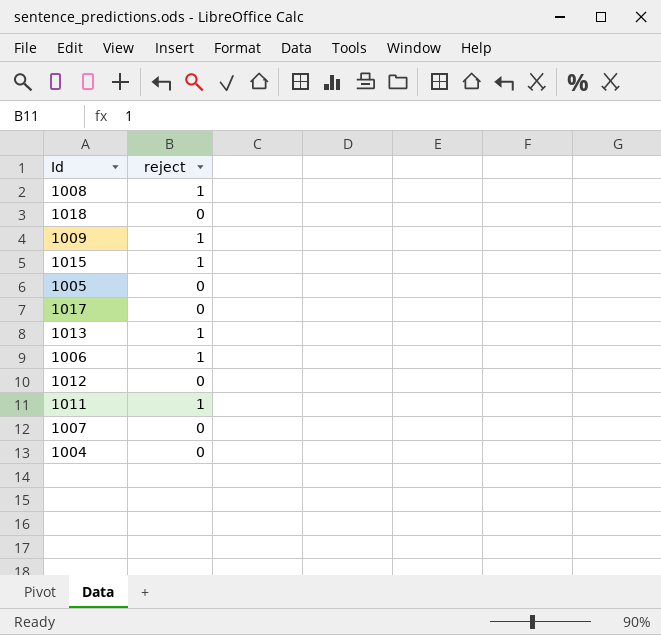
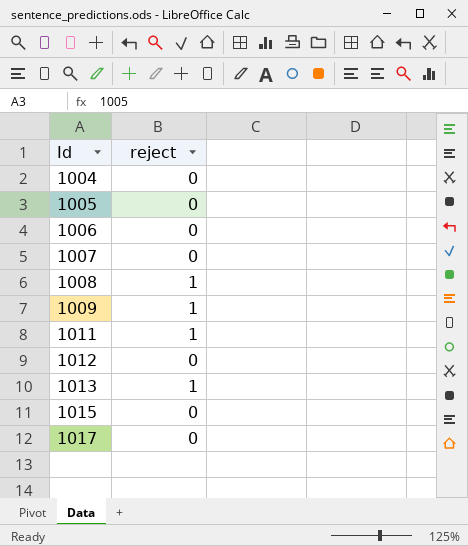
row order: none -> Id ascending
row 1018: 0 -> none
1006 | reject: 1 -> 0
1015 | reject: 1 -> 0

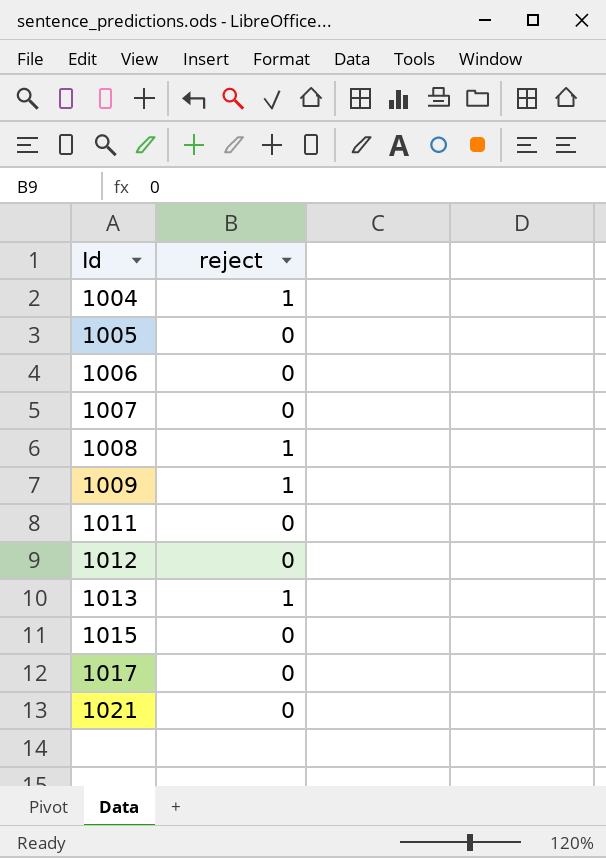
1004 | reject: 0 -> 1
1011 | reject: 1 -> 0
row 1021: none -> 0

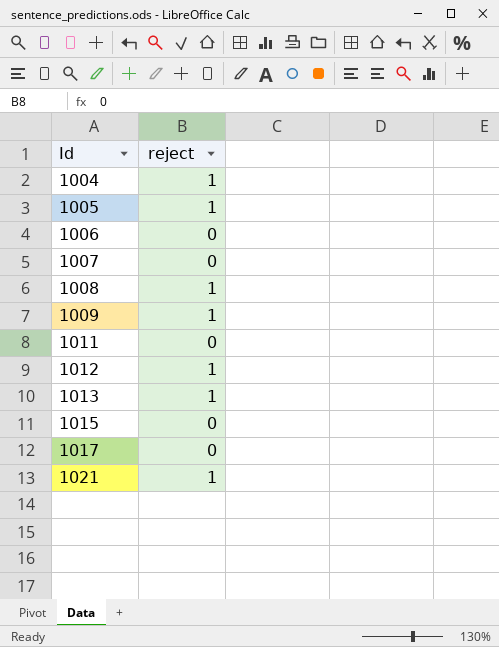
1005 | reject: 0 -> 1
1012 | reject: 0 -> 1
1021 | reject: 0 -> 1

